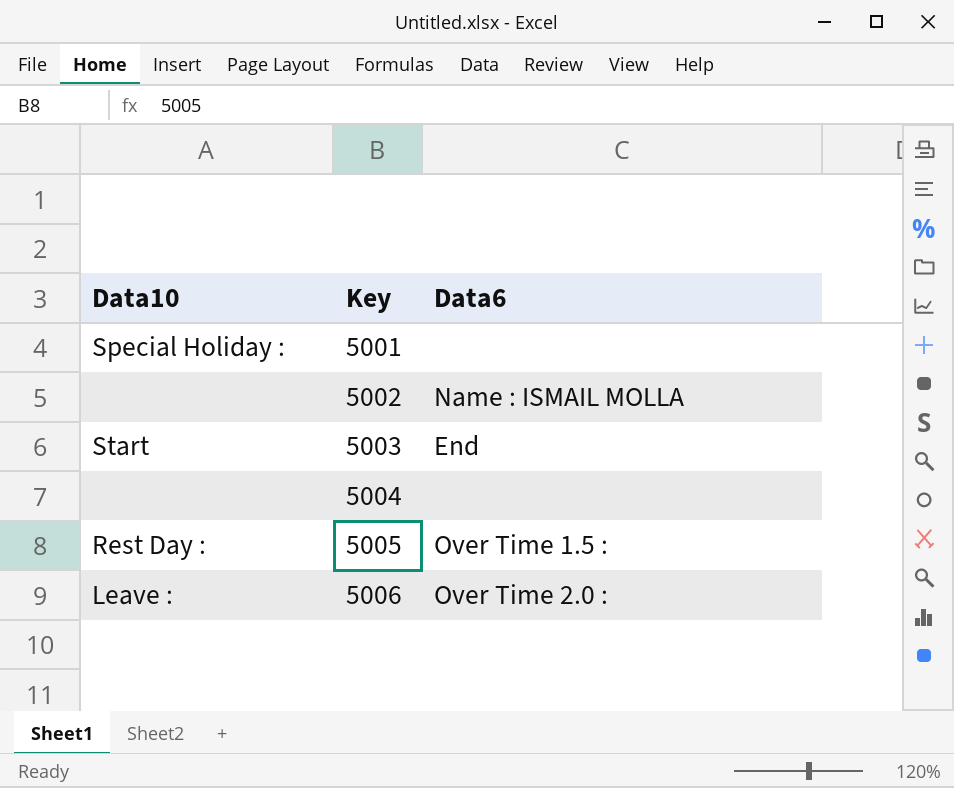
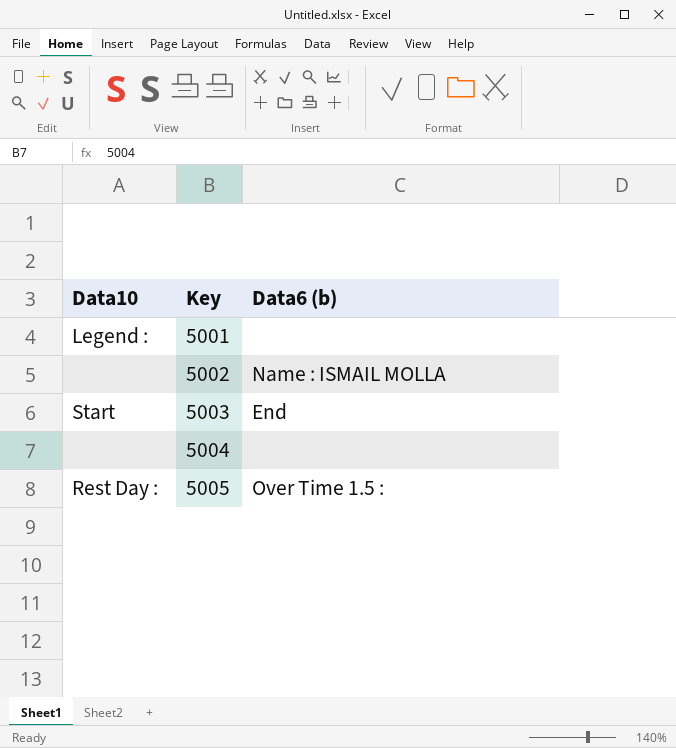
column name: Data6 -> Data6 (b)
row 5006: Leave : | Over Time 2.0 : -> none
5001 | Data10: Special Holiday : -> Legend :

